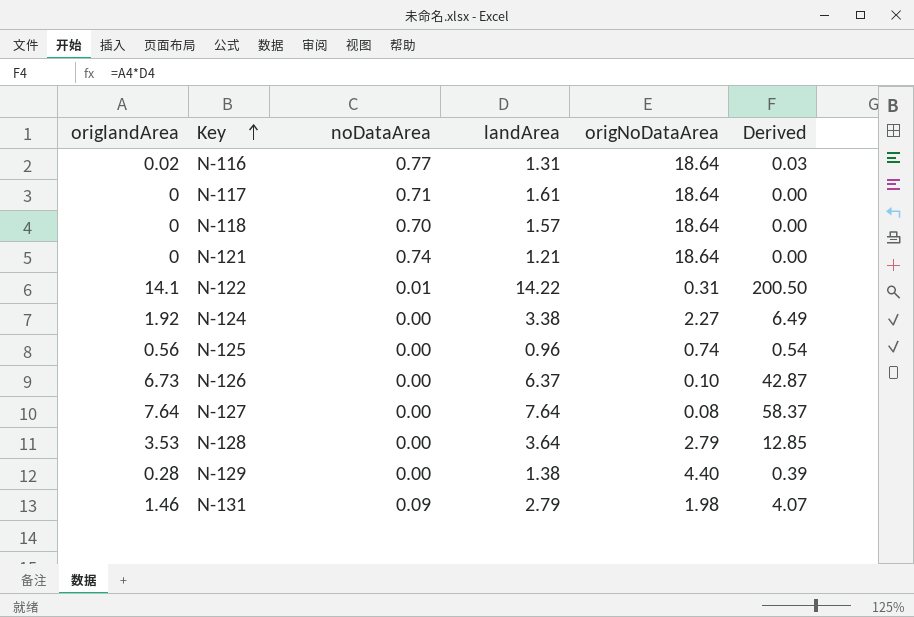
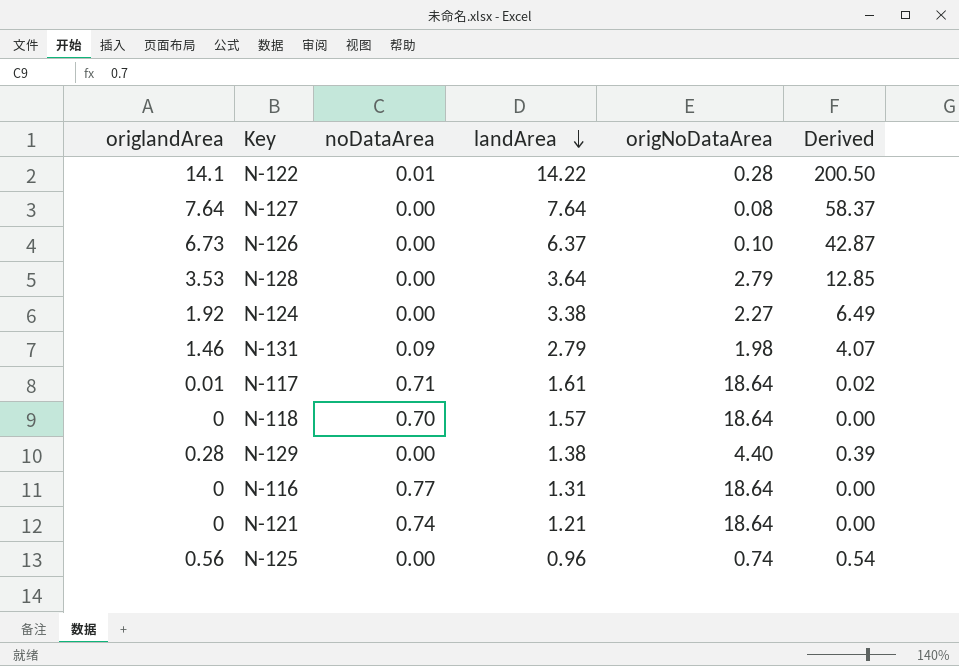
row order: Key ascending -> landArea descending
N-122 | origNoDataArea: 0.31 -> 0.28
N-117 | origlandArea: 0 -> 0.01
N-117 | Derived: 0.00 -> 0.02
N-116 | origlandArea: 0.02 -> 0
N-116 | Derived: 0.03 -> 0.00

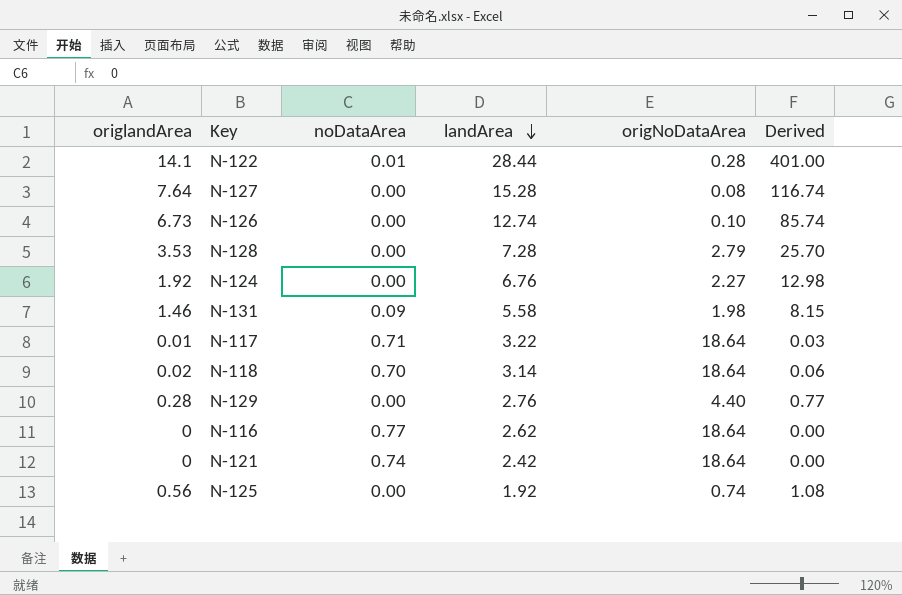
N-122 | landArea: 14.22 -> 28.44
N-122 | Derived: 200.50 -> 401.00
N-127 | landArea: 7.64 -> 15.28
N-127 | Derived: 58.37 -> 116.74
N-126 | landArea: 6.37 -> 12.74
N-126 | Derived: 42.87 -> 85.74
N-128 | landArea: 3.64 -> 7.28
N-128 | Derived: 12.85 -> 25.70
N-124 | landArea: 3.38 -> 6.76
N-124 | Derived: 6.49 -> 12.98
N-131 | landArea: 2.79 -> 5.58
N-131 | Derived: 4.07 -> 8.15
N-117 | landArea: 1.61 -> 3.22
N-117 | Derived: 0.02 -> 0.03
N-118 | origlandArea: 0 -> 0.02
N-118 | landArea: 1.57 -> 3.14
N-118 | Derived: 0.00 -> 0.06
N-129 | landArea: 1.38 -> 2.76
N-129 | Derived: 0.39 -> 0.77
N-116 | landArea: 1.31 -> 2.62
N-121 | landArea: 1.21 -> 2.42
N-125 | landArea: 0.96 -> 1.92
N-125 | Derived: 0.54 -> 1.08

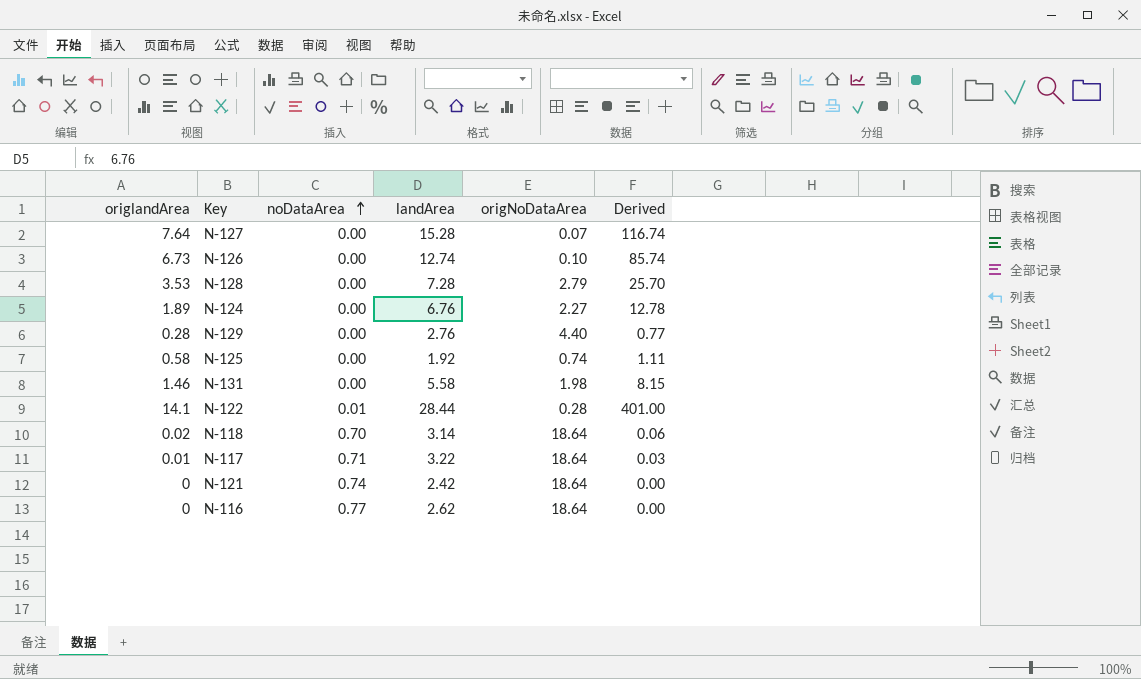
row order: landArea descending -> noDataArea ascending
N-127 | origNoDataArea: 0.08 -> 0.07
N-124 | origlandArea: 1.92 -> 1.89
N-124 | Derived: 12.98 -> 12.78
N-125 | origlandArea: 0.56 -> 0.58
N-125 | Derived: 1.08 -> 1.11
N-131 | noDataArea: 0.09 -> 0.00

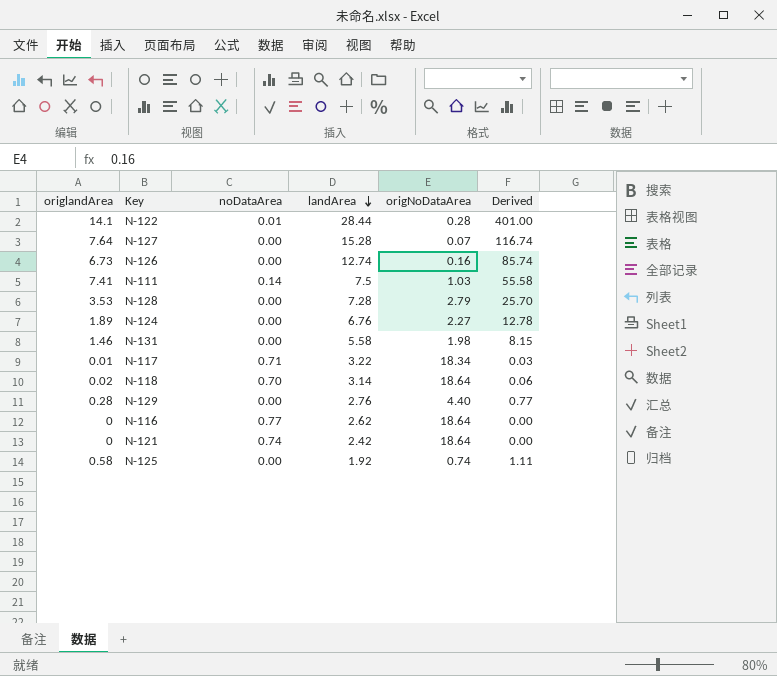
row order: noDataArea ascending -> landArea descending
N-126 | origNoDataArea: 0.10 -> 0.16
row N-111: none -> 7.41 | 0.14 | 7.5 | 1.03 | 55.58
N-117 | origNoDataArea: 18.64 -> 18.34

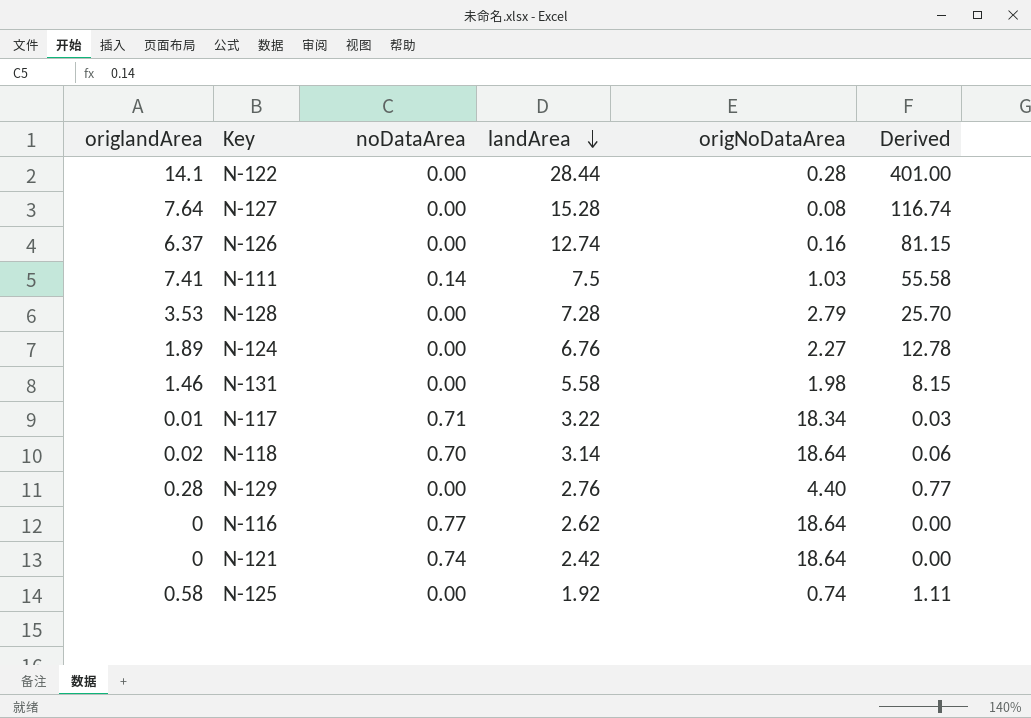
N-122 | noDataArea: 0.01 -> 0.00
N-127 | origNoDataArea: 0.07 -> 0.08
N-126 | origlandArea: 6.73 -> 6.37
N-126 | Derived: 85.74 -> 81.15

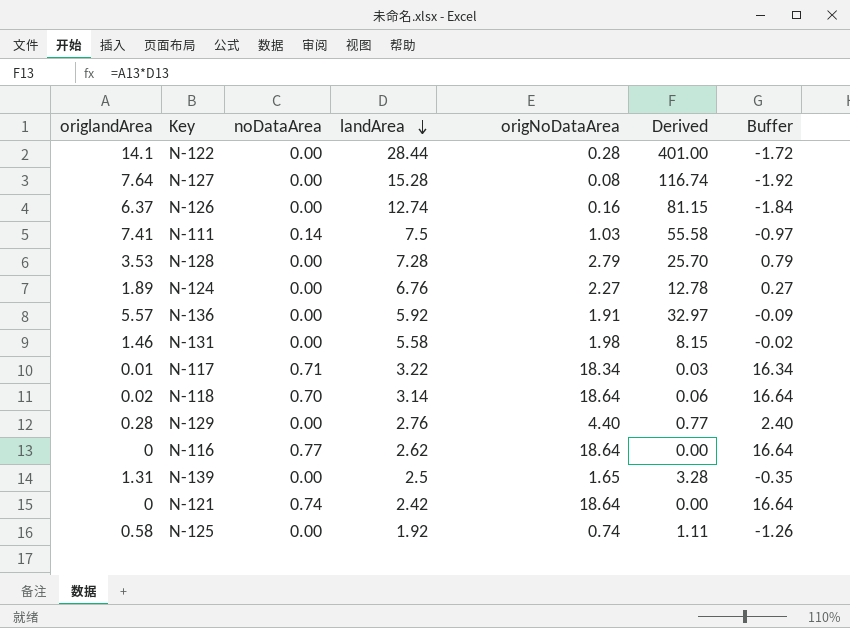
column Buffer | formula: none -> [origNoDataArea] - 2
row N-136: none -> 5.57 | 0.00 | 5.92 | 1.91 | 32.97 | -0.09
row N-139: none -> 1.31 | 0.00 | 2.5 | 1.65 | 3.28 | -0.35

